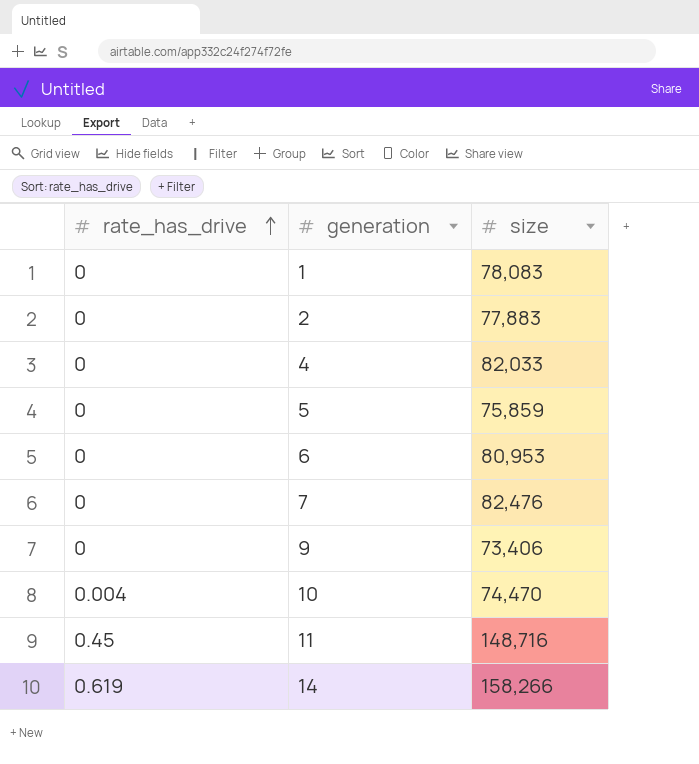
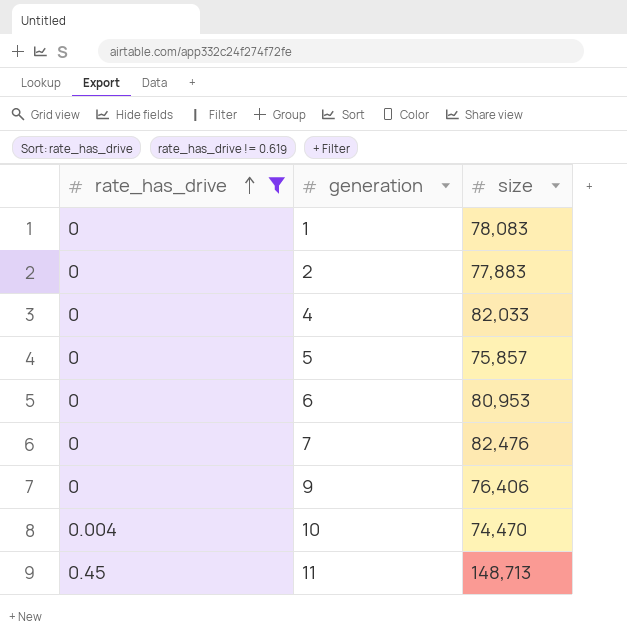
filter: none -> rate_has_drive != 0.619
5 | size: 75,859 -> 75,857
9 | size: 73,406 -> 76,406
11 | size: 148,716 -> 148,713

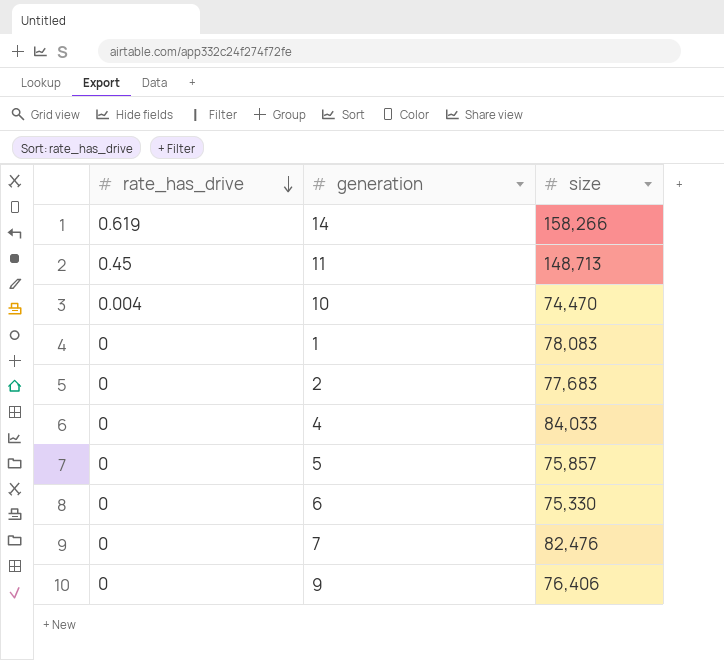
filter: rate_has_drive != 0.619 -> none
row order: rate_has_drive ascending -> rate_has_drive descending
2 | size: 77,883 -> 77,683
4 | size: 82,033 -> 84,033
6 | size: 80,953 -> 75,330

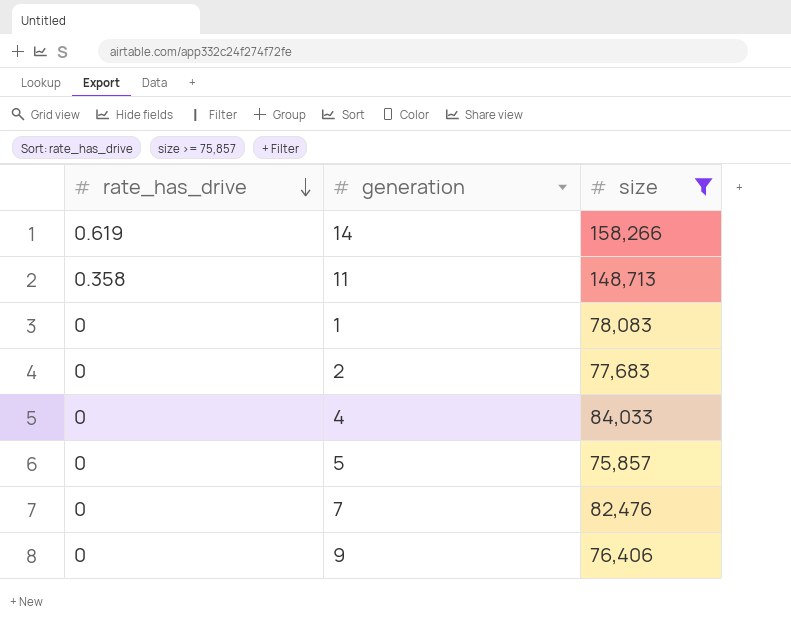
filter: none -> size >= 75,857
11 | rate_has_drive: 0.45 -> 0.358

